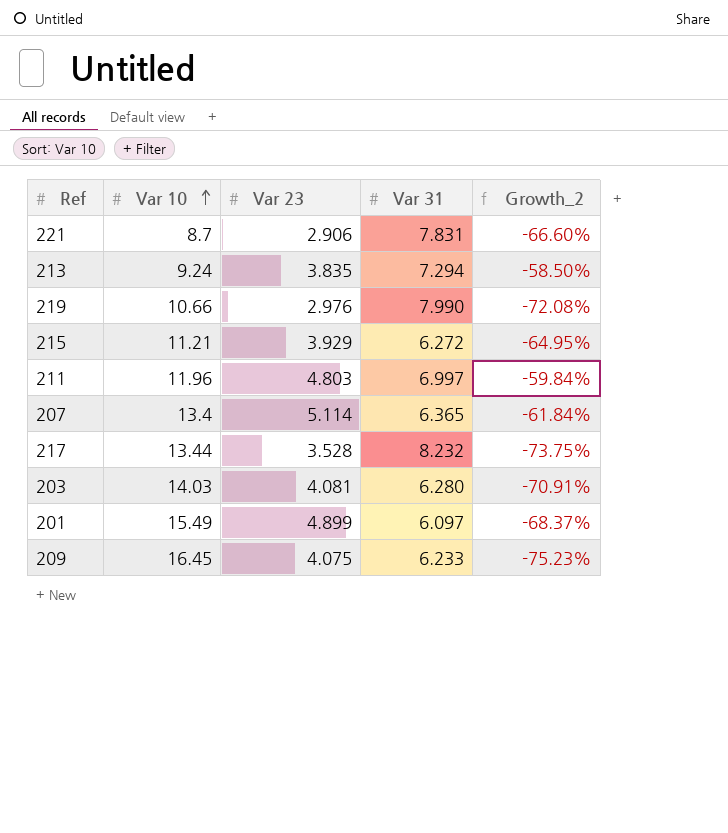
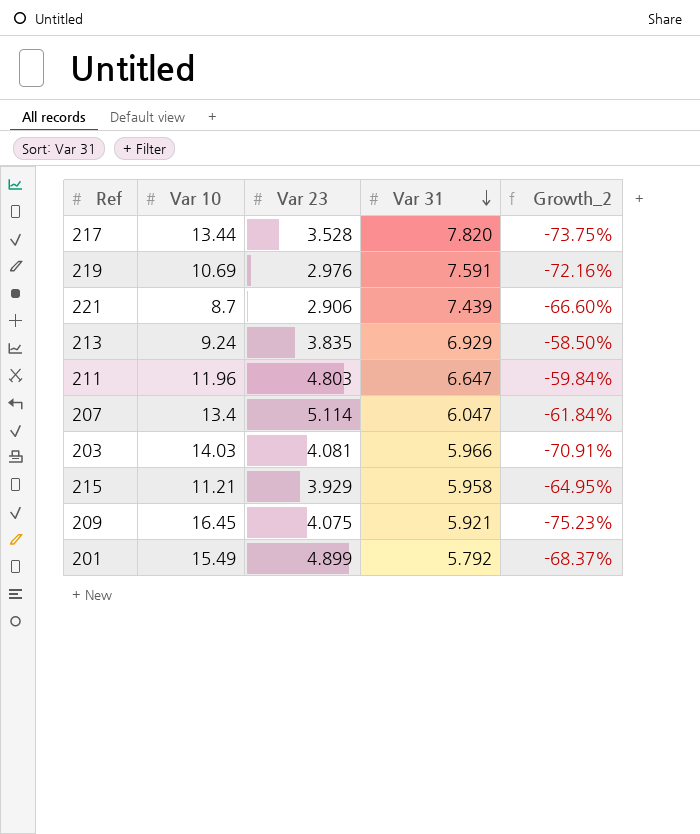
row order: Var 10 ascending -> Var 31 descending
217 | Var 31: 8.232 -> 7.820
219 | Var 10: 10.66 -> 10.69
219 | Var 31: 7.990 -> 7.591
219 | Growth_2: -72.08% -> -72.16%
221 | Var 31: 7.831 -> 7.439
213 | Var 31: 7.294 -> 6.929
211 | Var 31: 6.997 -> 6.647
207 | Var 31: 6.365 -> 6.047
203 | Var 31: 6.280 -> 5.966
215 | Var 31: 6.272 -> 5.958
209 | Var 31: 6.233 -> 5.921
201 | Var 31: 6.097 -> 5.792

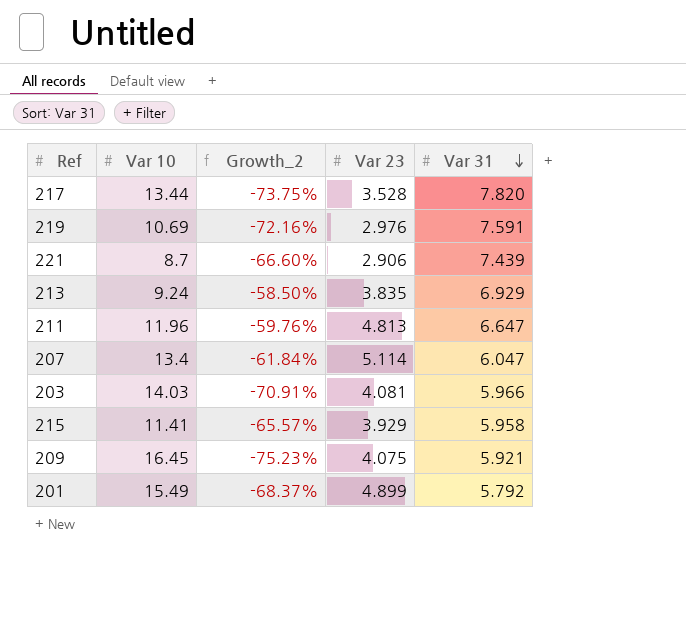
column Growth_2 | position: 5 -> 3
211 | Growth_2: -59.84% -> -59.76%
211 | Var 23: 4.803 -> 4.813
215 | Var 10: 11.21 -> 11.41
215 | Growth_2: -64.95% -> -65.57%

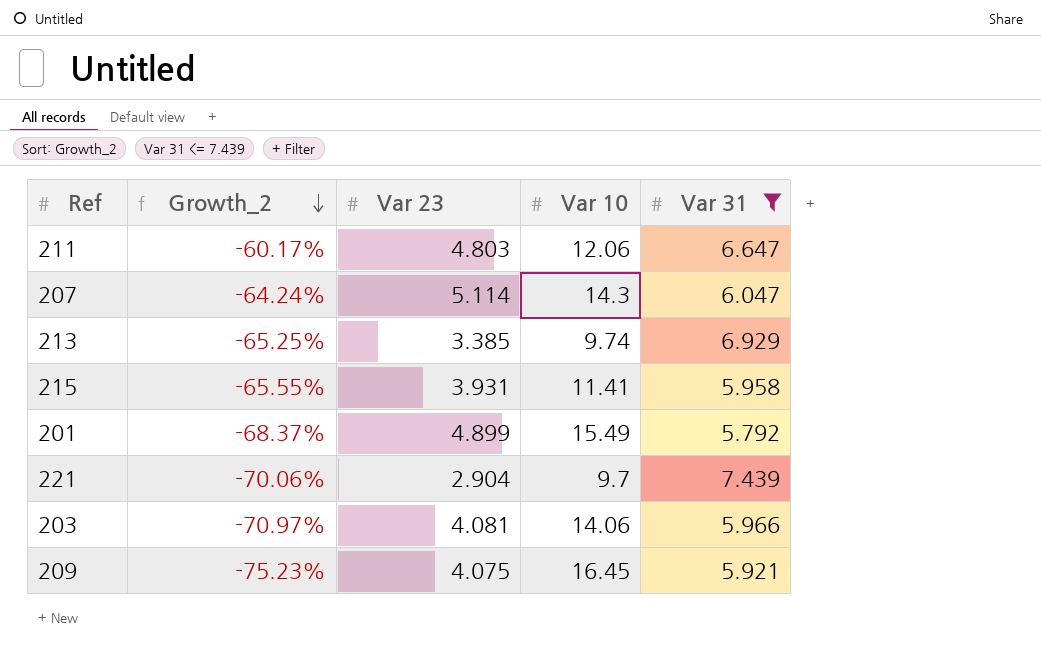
filter: none -> Var 31 <= 7.439
row order: Var 31 descending -> Growth_2 descending
column Var 10 | position: 2 -> 4
211 | Growth_2: -59.76% -> -60.17%
211 | Var 23: 4.813 -> 4.803
211 | Var 10: 11.96 -> 12.06
207 | Growth_2: -61.84% -> -64.24%
207 | Var 10: 13.4 -> 14.3
213 | Growth_2: -58.50% -> -65.25%
213 | Var 23: 3.835 -> 3.385
213 | Var 10: 9.24 -> 9.74
215 | Growth_2: -65.57% -> -65.55%
215 | Var 23: 3.929 -> 3.931
221 | Growth_2: -66.60% -> -70.06%
221 | Var 23: 2.906 -> 2.904
221 | Var 10: 8.7 -> 9.7
203 | Growth_2: -70.91% -> -70.97%
203 | Var 10: 14.03 -> 14.06

